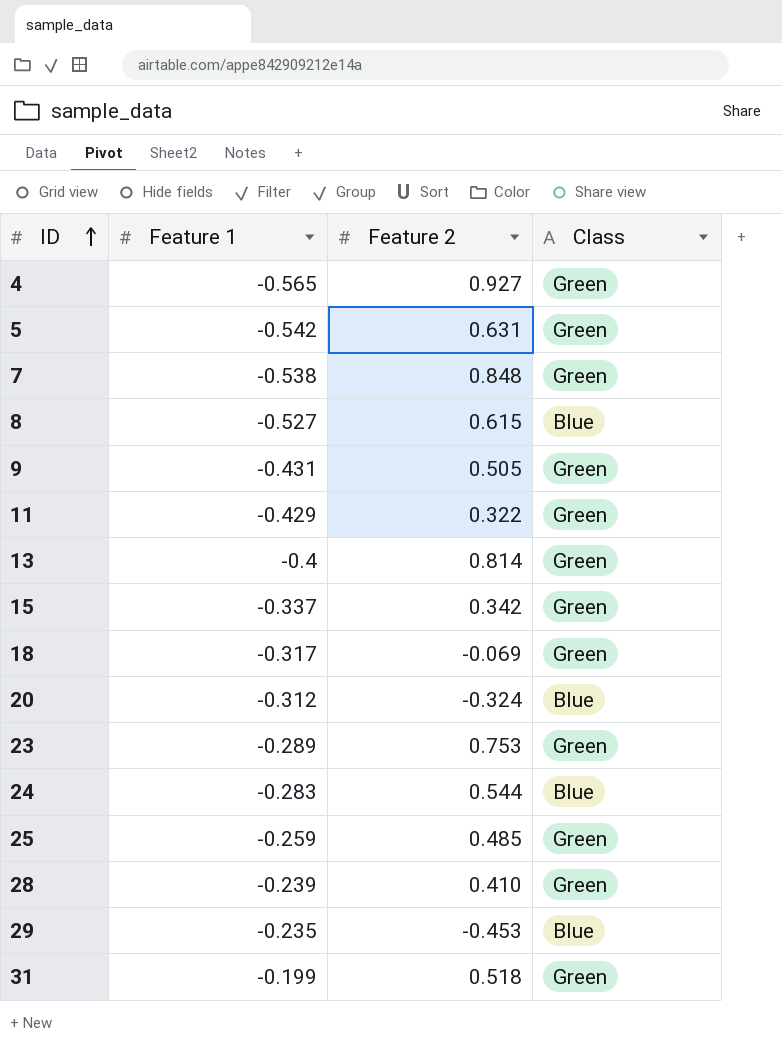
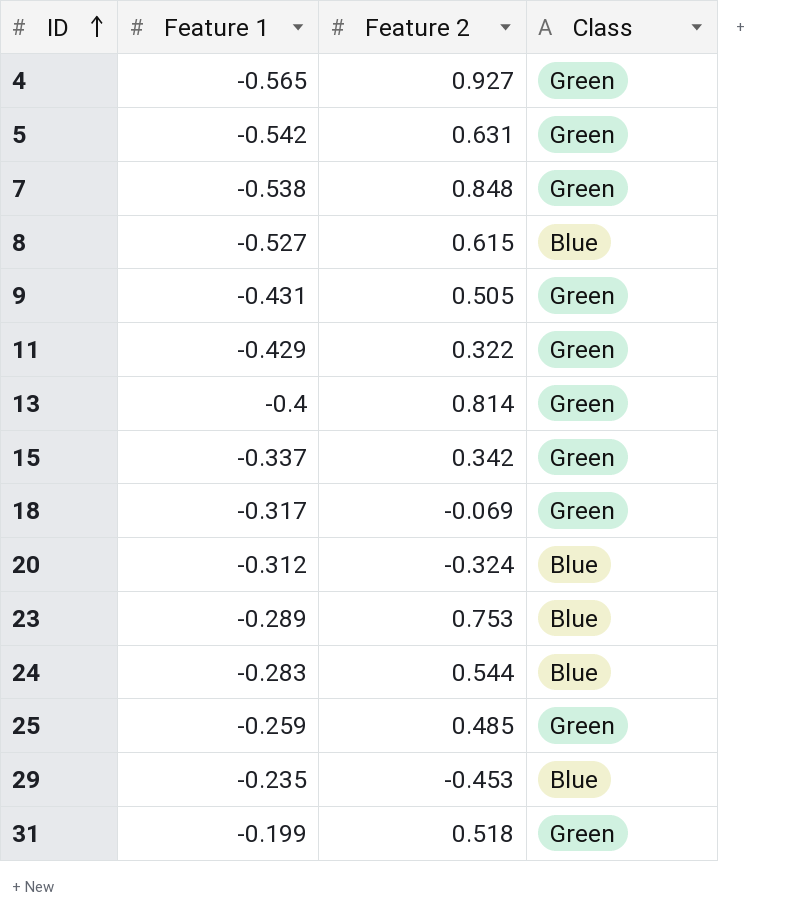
row 28: -0.239 | 0.410 | Green -> none
23 | Class: Green -> Blue

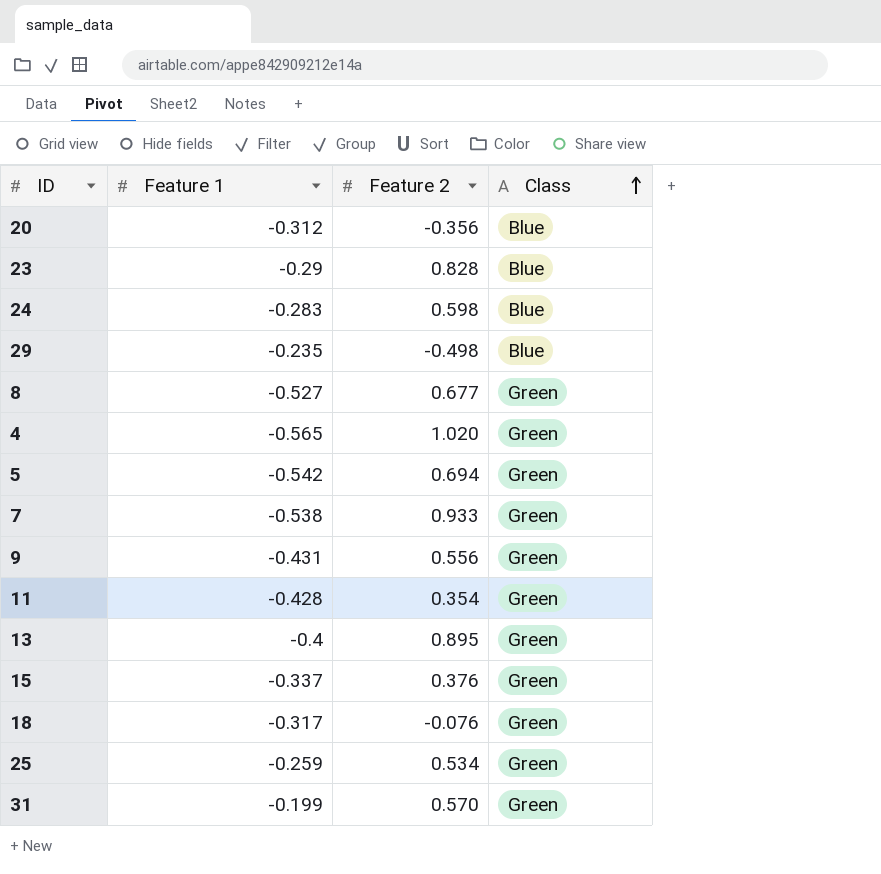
row order: ID ascending -> Class ascending
20 | Feature 2: -0.324 -> -0.356
23 | Feature 1: -0.289 -> -0.29
23 | Feature 2: 0.753 -> 0.828
24 | Feature 2: 0.544 -> 0.598
29 | Feature 2: -0.453 -> -0.498
8 | Feature 2: 0.615 -> 0.677
8 | Class: Blue -> Green
4 | Feature 2: 0.927 -> 1.020
5 | Feature 2: 0.631 -> 0.694
7 | Feature 2: 0.848 -> 0.933
9 | Feature 2: 0.505 -> 0.556
11 | Feature 1: -0.429 -> -0.428
11 | Feature 2: 0.322 -> 0.354
13 | Feature 2: 0.814 -> 0.895
15 | Feature 2: 0.342 -> 0.376
18 | Feature 2: -0.069 -> -0.076
25 | Feature 2: 0.485 -> 0.534
31 | Feature 2: 0.518 -> 0.570

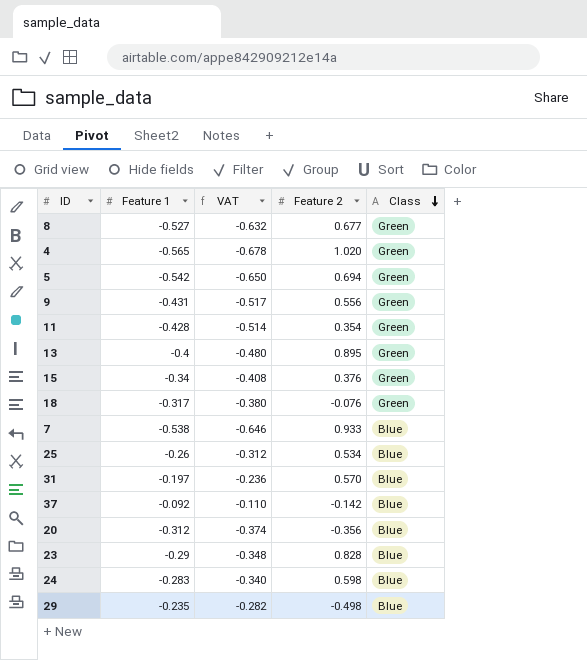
row order: Class ascending -> Class descending
column VAT | formula: none -> [Feature 1] * 1.2
15 | Feature 1: -0.337 -> -0.34
7 | Class: Green -> Blue
25 | Feature 1: -0.259 -> -0.26
25 | Class: Green -> Blue
31 | Feature 1: -0.199 -> -0.197
31 | Class: Green -> Blue
row 37: none -> -0.092 | -0.110 | -0.142 | Blue

